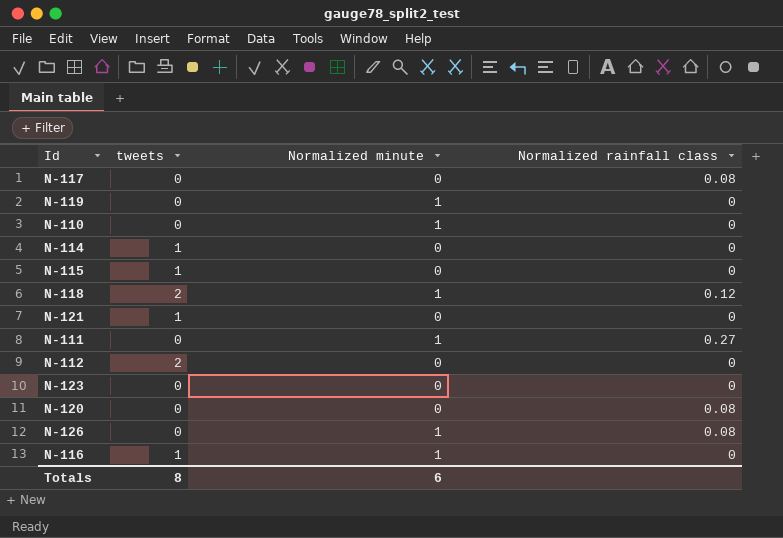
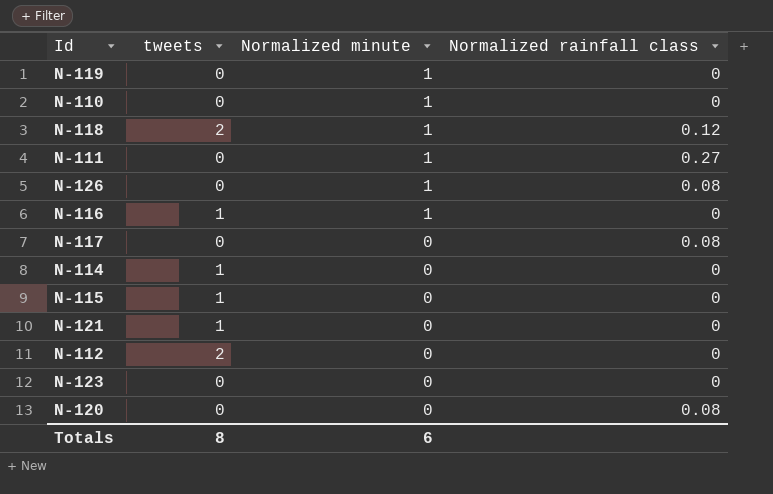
row order: none -> Normalized minute descending

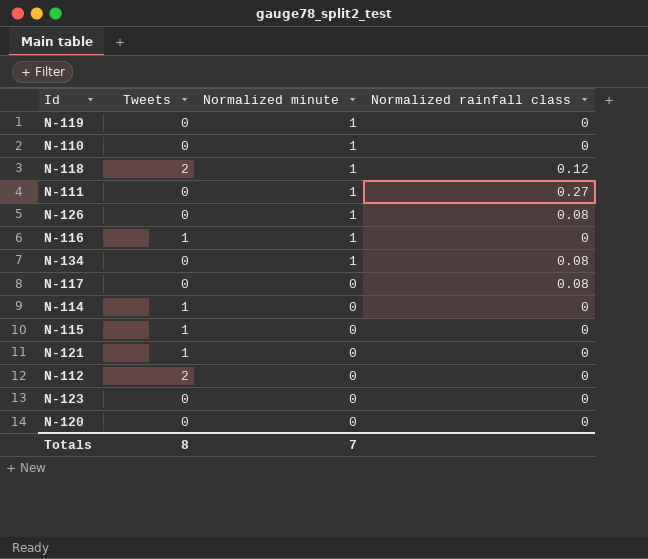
column name: tweets -> Tweets
row N-134: none -> 0 | 1 | 0.08
N-120 | Normalized rainfall class: 0.08 -> 0
Totals | Normalized minute: 6 -> 7

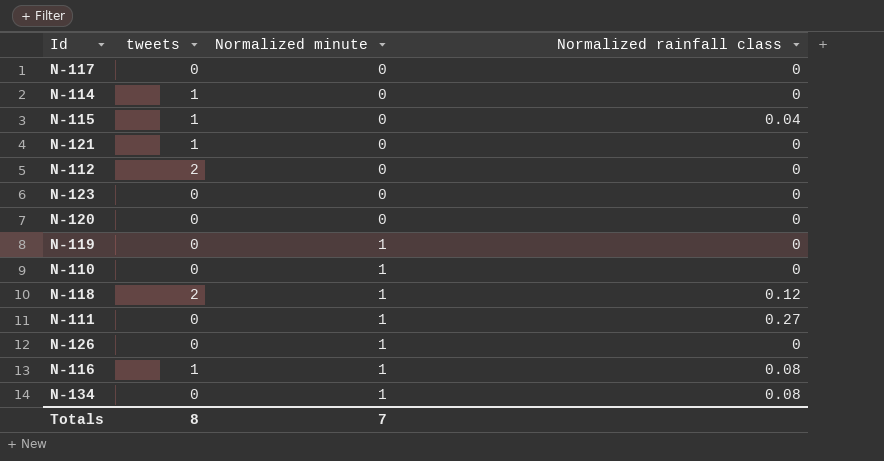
row order: Normalized minute descending -> Normalized minute ascending
column name: Tweets -> tweets
N-117 | Normalized rainfall class: 0.08 -> 0
N-115 | Normalized rainfall class: 0 -> 0.04
N-126 | Normalized rainfall class: 0.08 -> 0
N-116 | Normalized rainfall class: 0 -> 0.08

